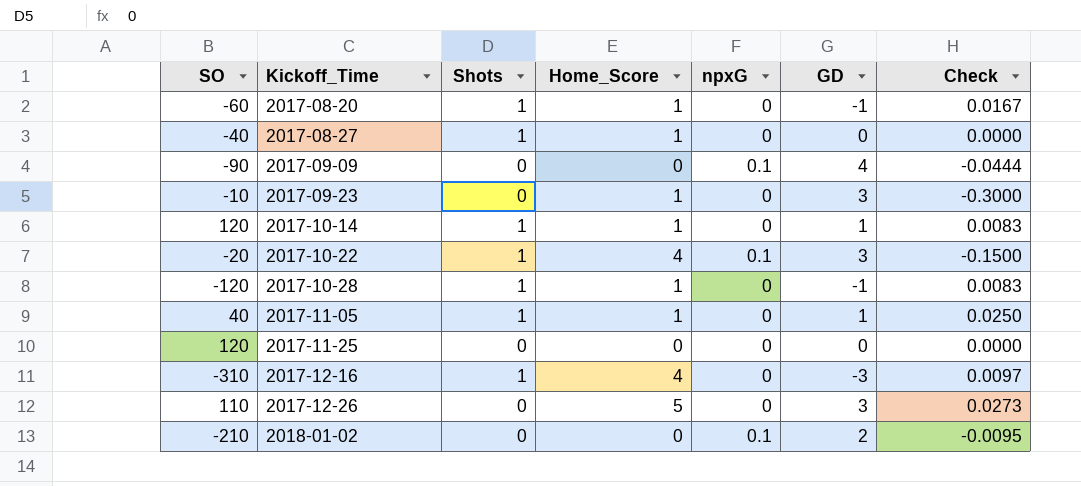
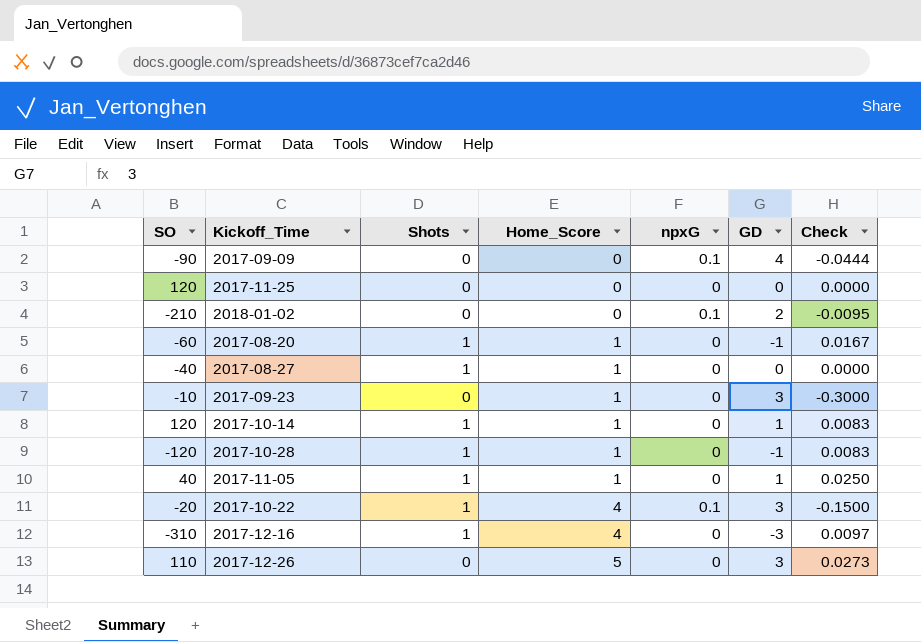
row order: Kickoff_Time ascending -> Home_Score ascending

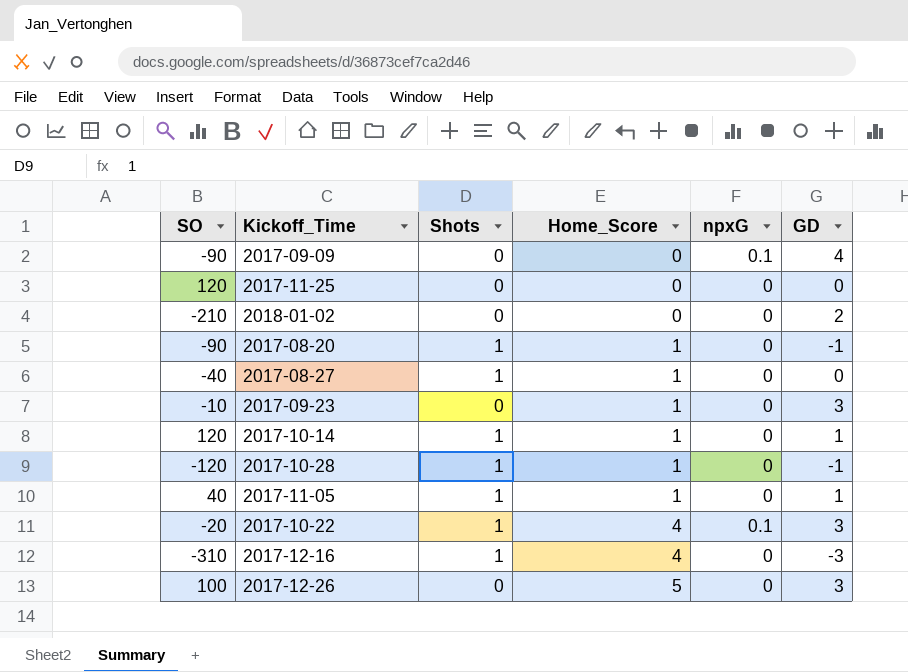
column Check | formula: [GD] / [SO] -> none
2018-01-02 | npxG: 0.1 -> 0
2017-08-20 | SO: -60 -> -90
2017-12-26 | SO: 110 -> 100

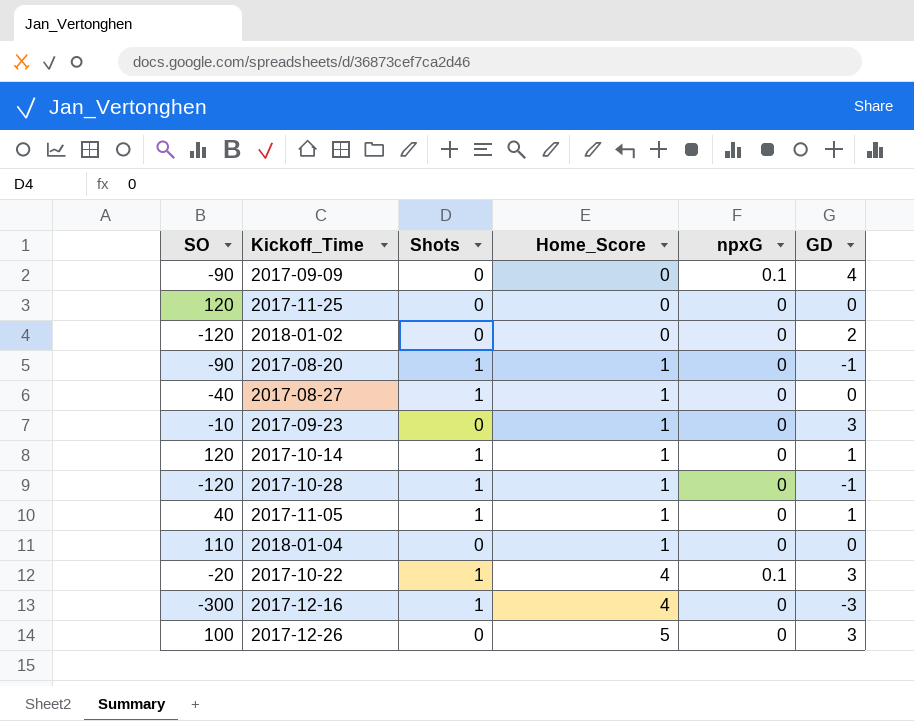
2018-01-02 | SO: -210 -> -120
row 2018-01-04: none -> 110 | 0 | 1 | 0 | 0
2017-12-16 | SO: -310 -> -300

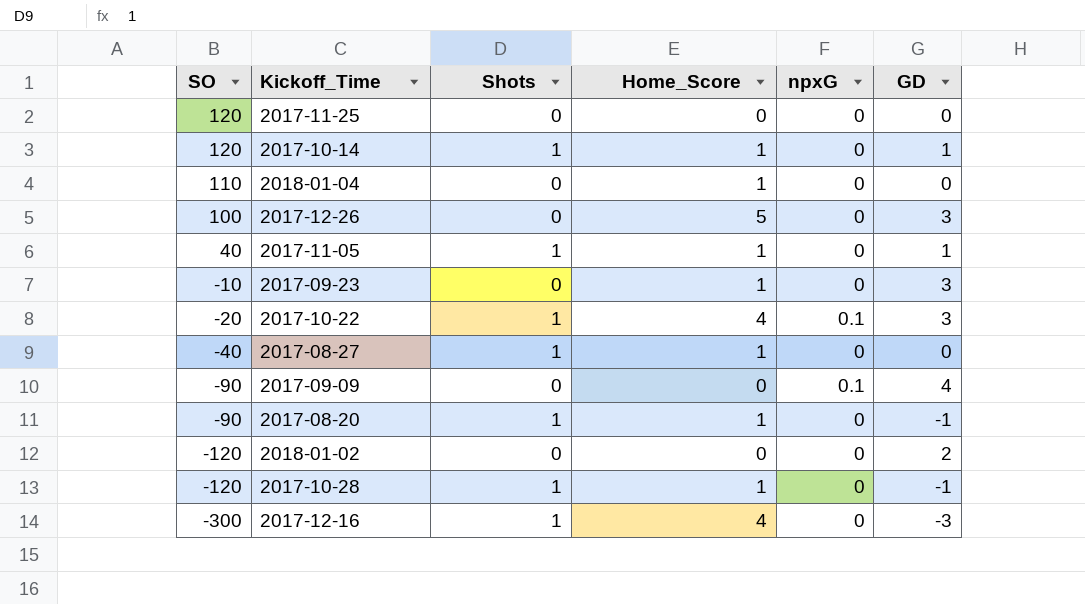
row order: Home_Score ascending -> SO descending

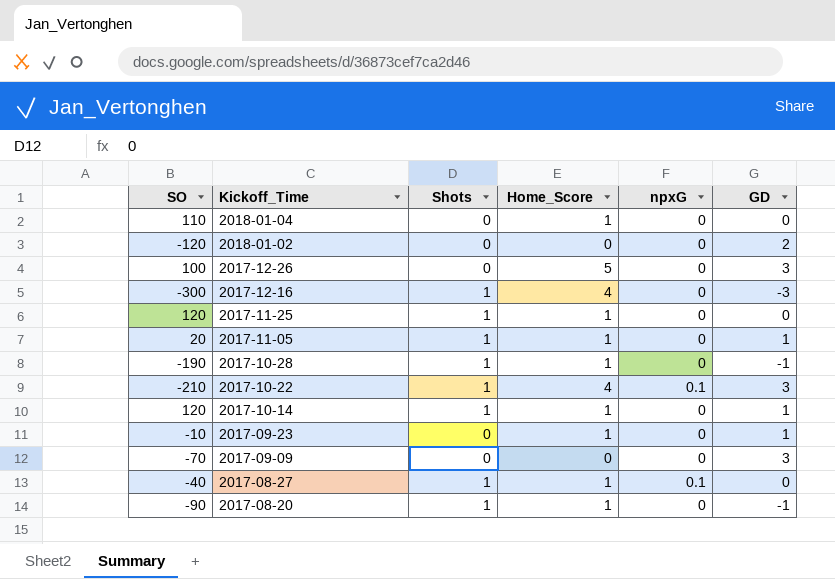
row order: SO descending -> Kickoff_Time descending
2017-11-25 | Shots: 0 -> 1
2017-11-25 | Home_Score: 0 -> 1
2017-11-05 | SO: 40 -> 20
2017-10-28 | SO: -120 -> -190
2017-10-22 | SO: -20 -> -210
2017-09-23 | GD: 3 -> 1
2017-09-09 | SO: -90 -> -70
2017-09-09 | npxG: 0.1 -> 0
2017-09-09 | GD: 4 -> 3
2017-08-27 | npxG: 0 -> 0.1

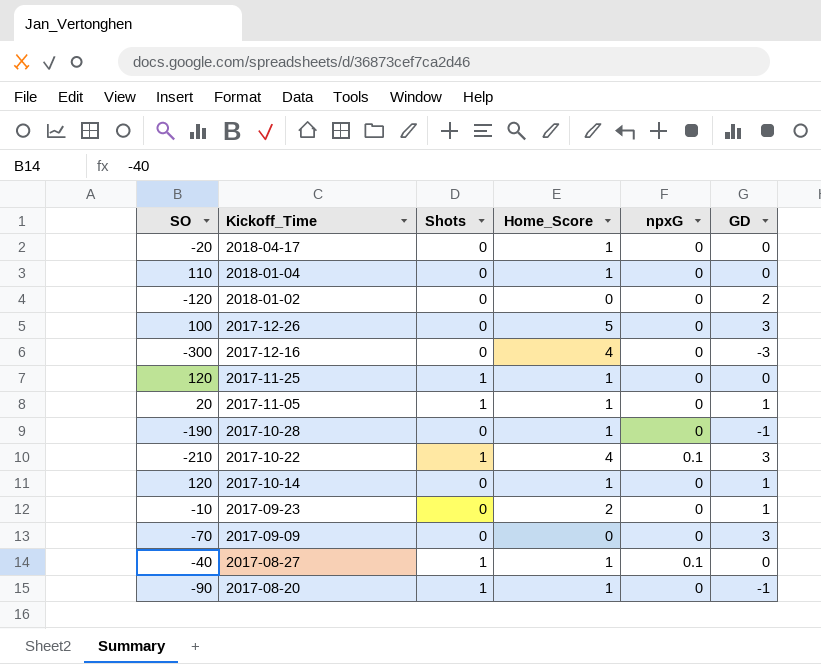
row 2018-04-17: none -> -20 | 0 | 1 | 0 | 0
2017-12-16 | Shots: 1 -> 0
2017-10-28 | Shots: 1 -> 0
2017-10-14 | Shots: 1 -> 0
2017-09-23 | Home_Score: 1 -> 2

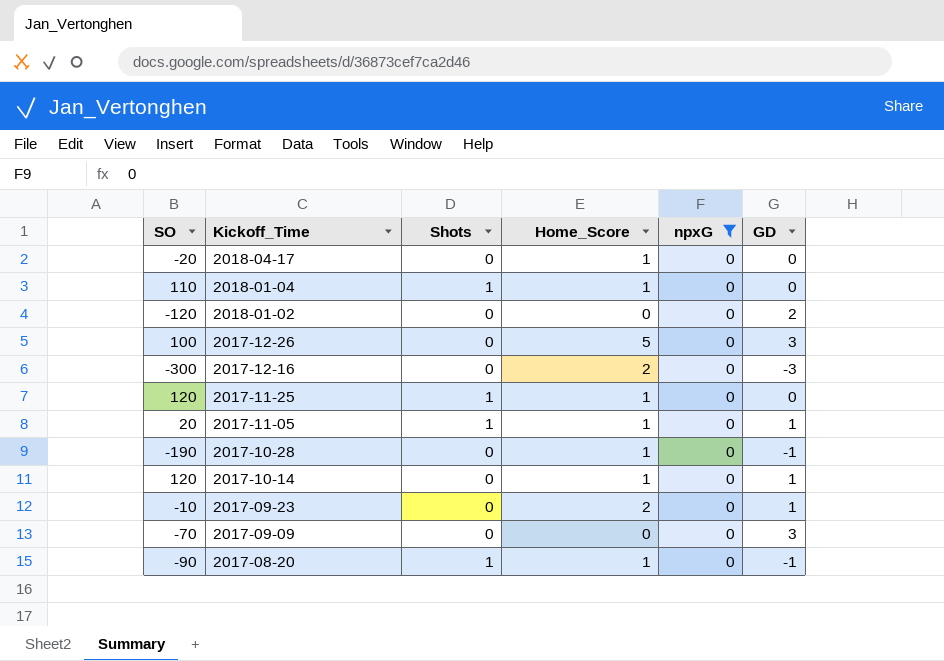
filter: none -> npxG = 0
2018-01-04 | Shots: 0 -> 1
2017-12-16 | Home_Score: 4 -> 2

